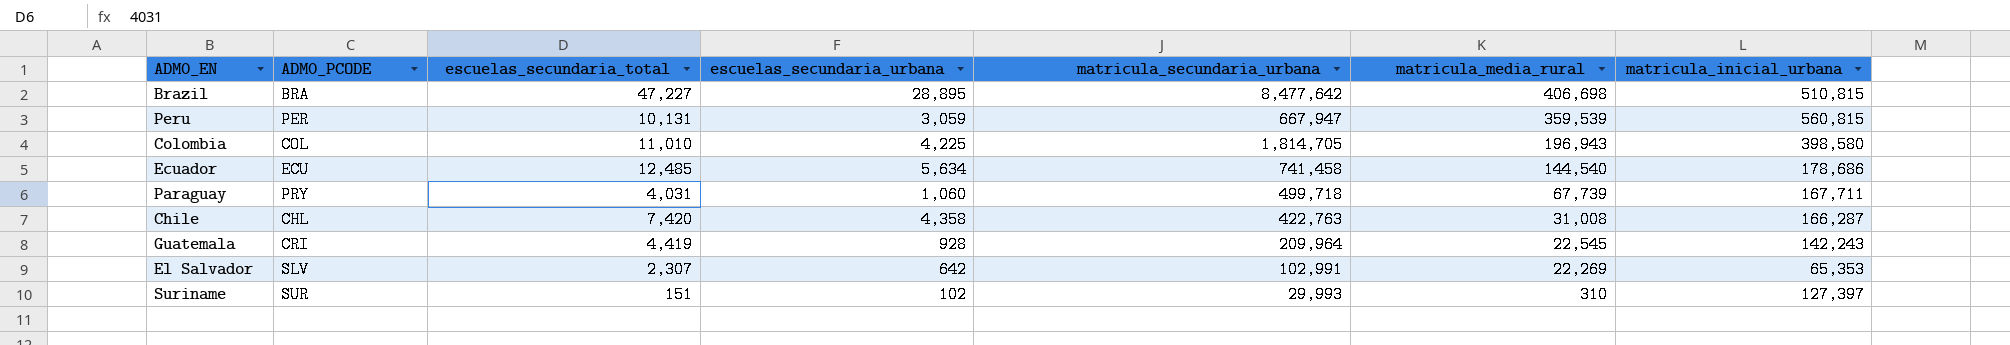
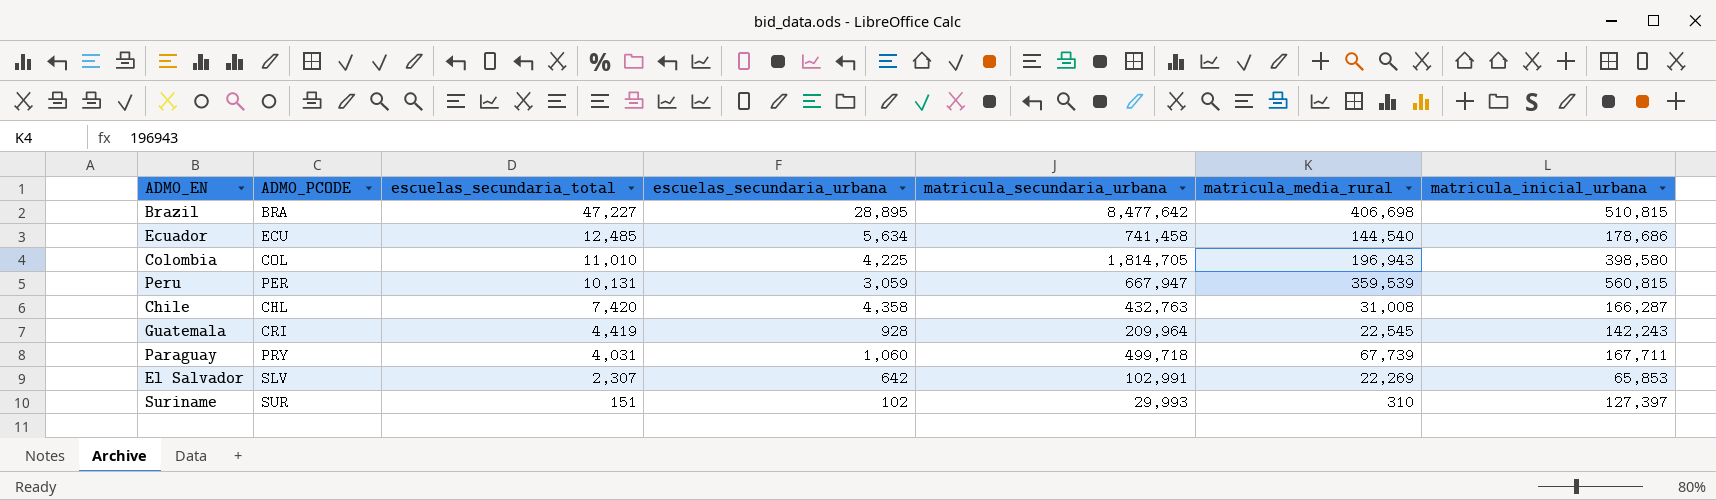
row order: matricula_media_rural descending -> escuelas_secundaria_total descending
Chile | matricula_secundaria_urbana: 422,763 -> 432,763
El Salvador | matricula_inicial_urbana: 65,353 -> 65,853

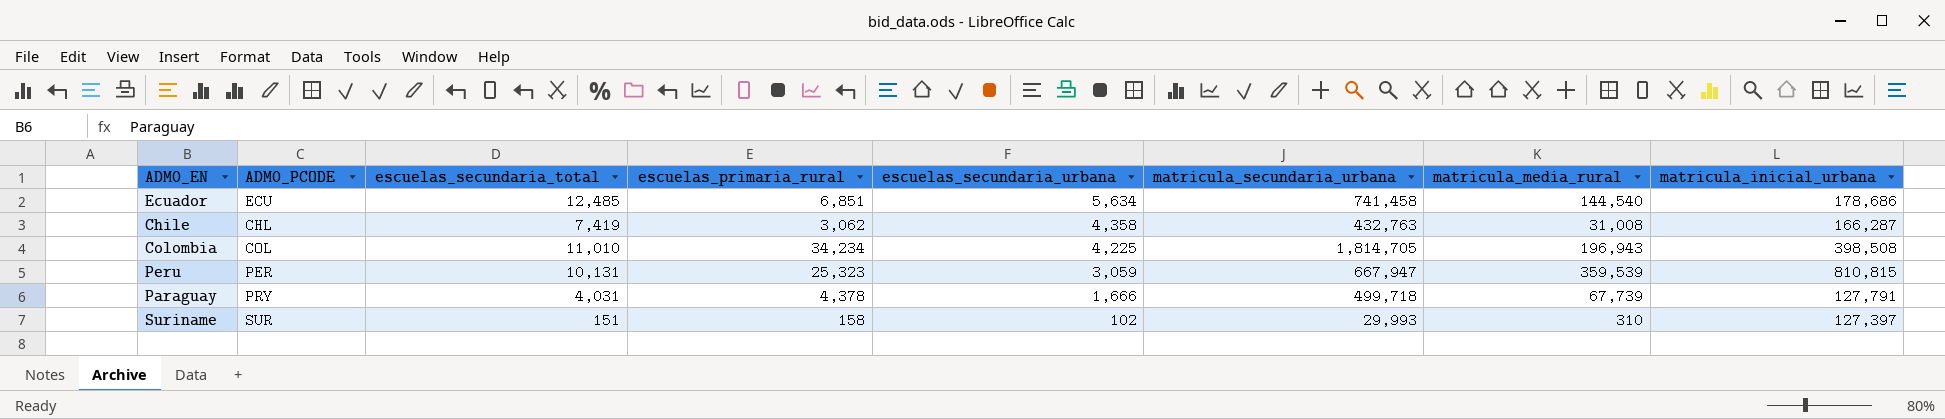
row order: escuelas_secundaria_total descending -> escuelas_secundaria_urbana descending
column escuelas_primaria_rural | position: none -> 4
row Brazil: BRA | 47,227 | 28,895 | 8,477,642 | 406,698 | 510,815 -> none
row Guatemala: CRI | 4,419 | 928 | 209,964 | 22,545 | 142,243 -> none
row El Salvador: SLV | 2,307 | 642 | 102,991 | 22,269 | 65,853 -> none
Chile | escuelas_secundaria_total: 7,420 -> 7,419
Colombia | matricula_inicial_urbana: 398,580 -> 398,508
Peru | matricula_inicial_urbana: 560,815 -> 810,815
Paraguay | escuelas_secundaria_urbana: 1,060 -> 1,666
Paraguay | matricula_inicial_urbana: 167,711 -> 127,791

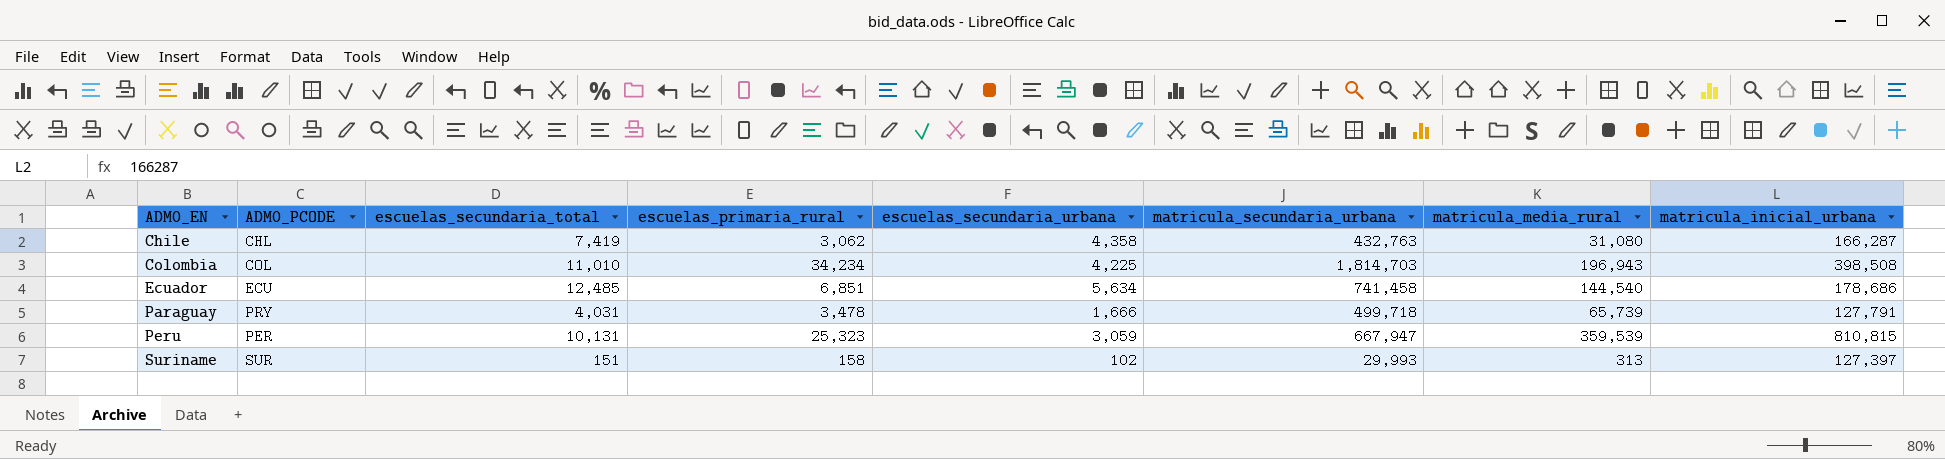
row order: escuelas_secundaria_urbana descending -> ADM0_EN ascending
Chile | matricula_media_rural: 31,008 -> 31,080
Colombia | matricula_secundaria_urbana: 1,814,705 -> 1,814,703
Paraguay | escuelas_primaria_rural: 4,378 -> 3,478
Paraguay | matricula_media_rural: 67,739 -> 65,739
Suriname | matricula_media_rural: 310 -> 313

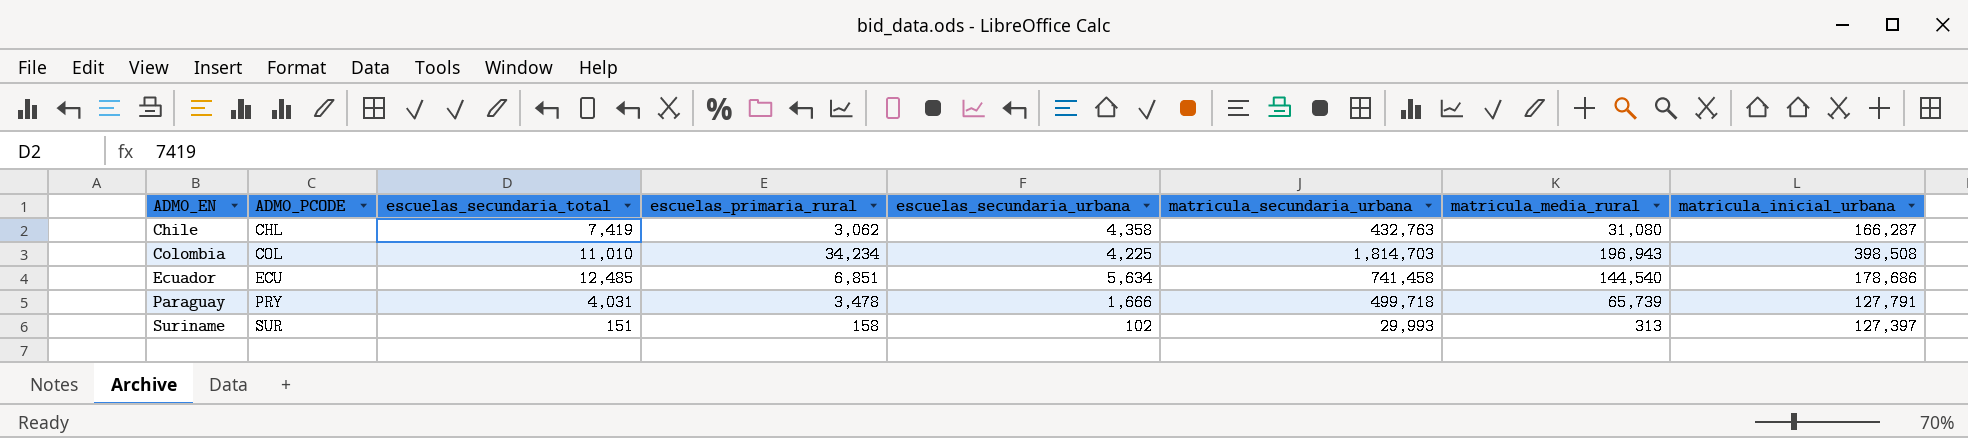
row Peru: PER | 10,131 | 25,323 | 3,059 | 667,947 | 359,539 | 810,815 -> none

